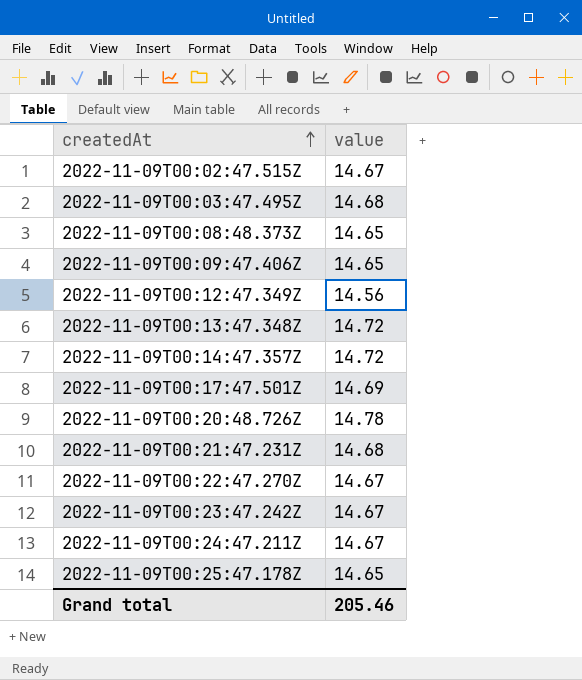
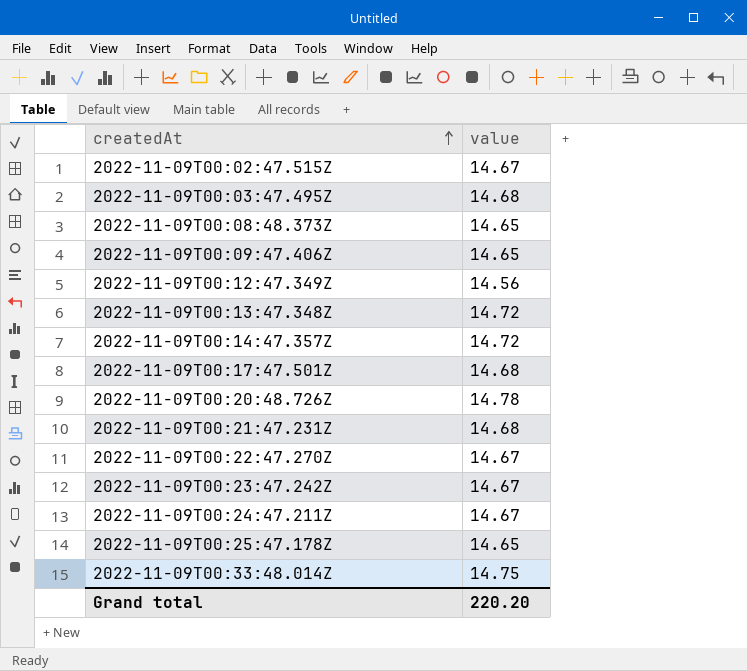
2022-11-09T00:17:47.501Z | value: 14.69 -> 14.68
row 2022-11-09T00:33:48.014Z: none -> 14.75
Grand total | value: 205.46 -> 220.20

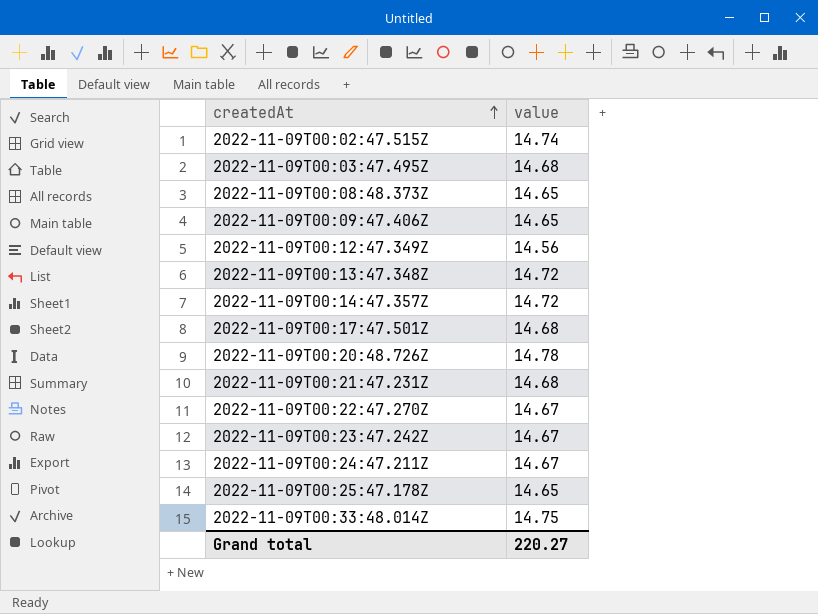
2022-11-09T00:02:47.515Z | value: 14.67 -> 14.74
Grand total | value: 220.20 -> 220.27

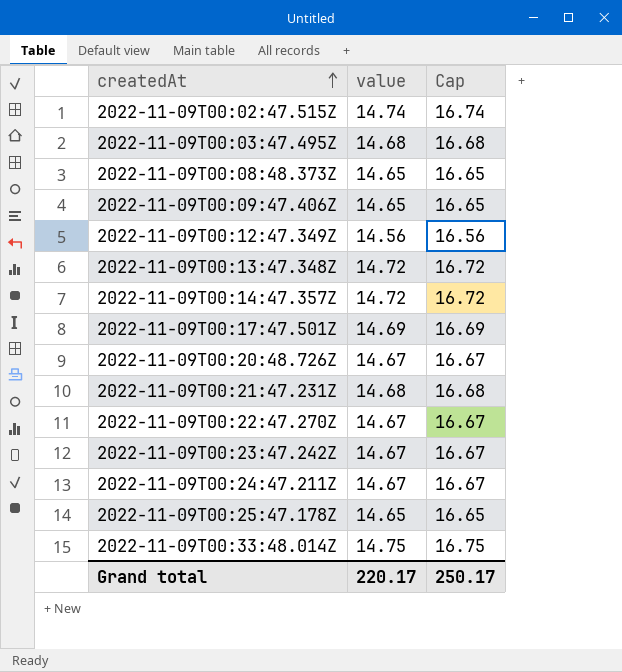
column Cap | formula: none -> [value] + 2
2022-11-09T00:17:47.501Z | value: 14.68 -> 14.69
2022-11-09T00:20:48.726Z | value: 14.78 -> 14.67
Grand total | value: 220.27 -> 220.17

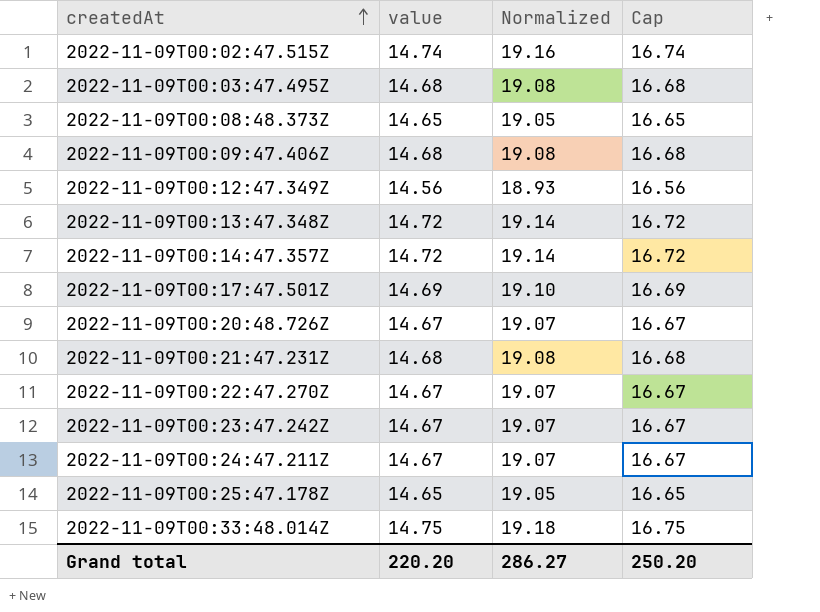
column Normalized | formula: none -> [value] * 1.3
2022-11-09T00:09:47.406Z | value: 14.65 -> 14.68
2022-11-09T00:09:47.406Z | Cap: 16.65 -> 16.68
Grand total | value: 220.17 -> 220.20
Grand total | Cap: 250.17 -> 250.20

